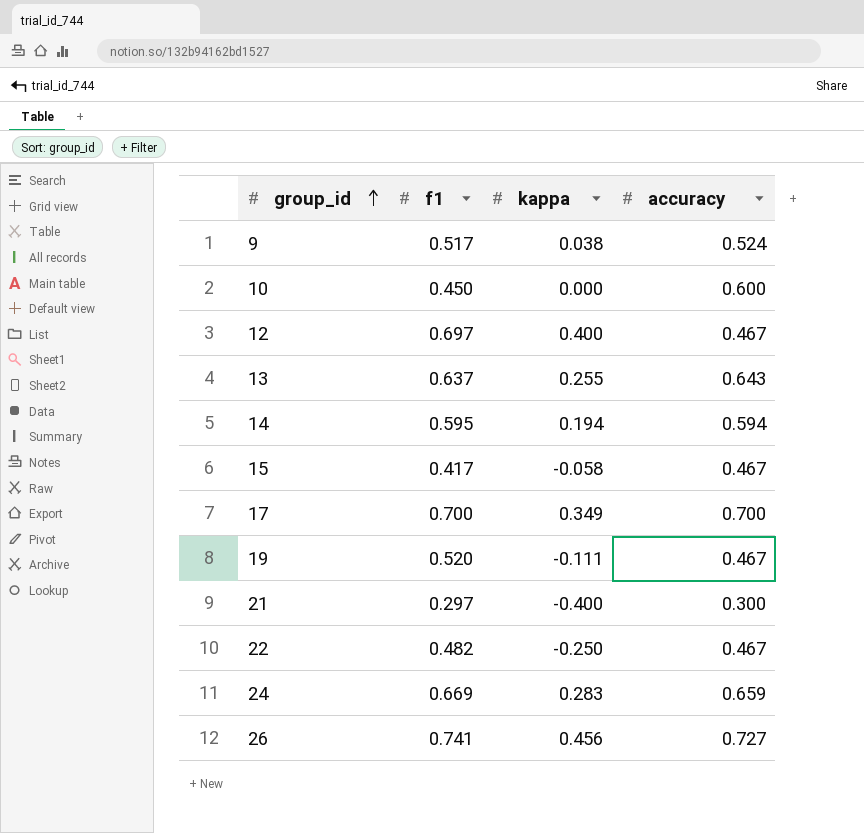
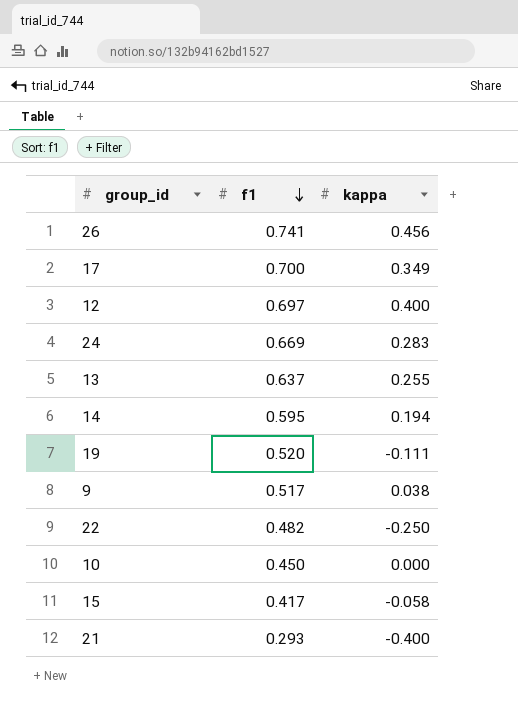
row order: group_id ascending -> f1 descending
column accuracy | position: 4 -> none
21 | f1: 0.297 -> 0.293

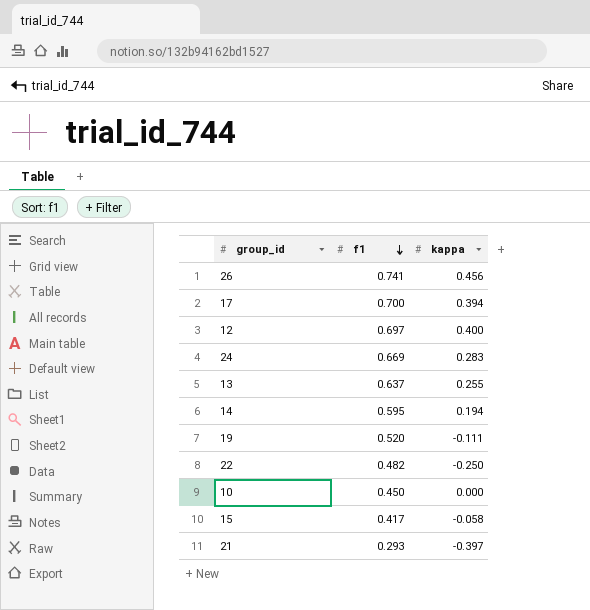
row 9: 0.517 | 0.038 -> none
17 | kappa: 0.349 -> 0.394
21 | kappa: -0.400 -> -0.397

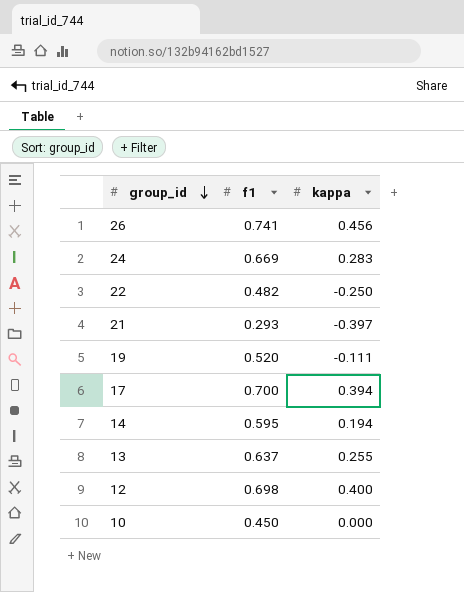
row order: f1 descending -> group_id descending
row 15: 0.417 | -0.058 -> none
12 | f1: 0.697 -> 0.698

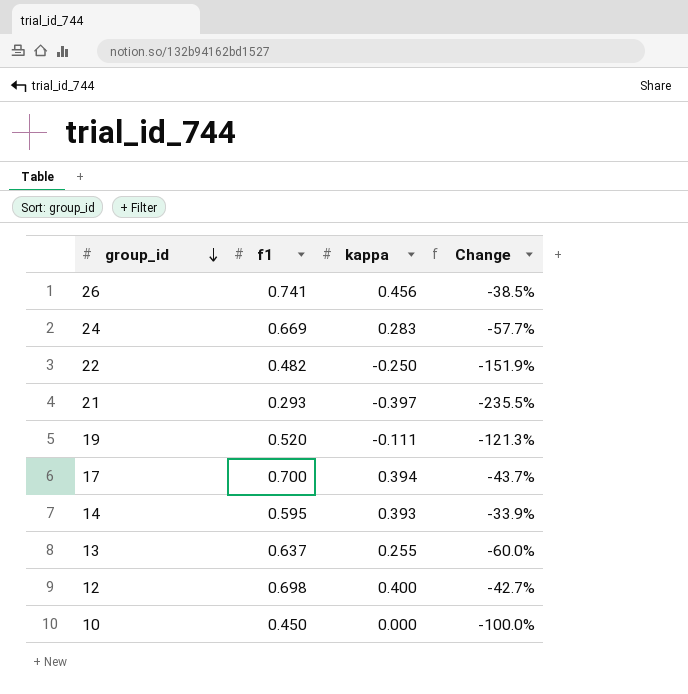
column Change | formula: none -> ([kappa] - [f1]) / [f1]
14 | kappa: 0.194 -> 0.393

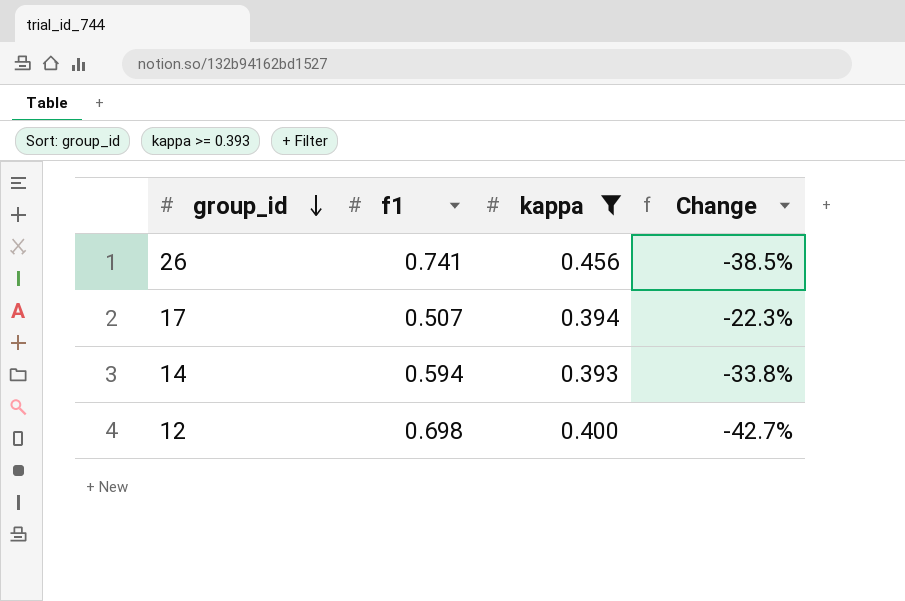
filter: none -> kappa >= 0.393
17 | f1: 0.700 -> 0.507
17 | Change: -43.7% -> -22.3%
14 | f1: 0.595 -> 0.594
14 | Change: -33.9% -> -33.8%

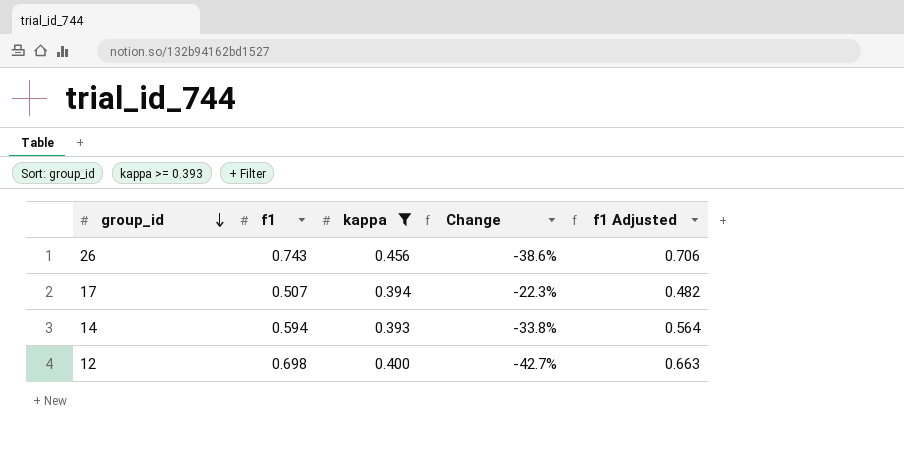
column f1 Adjusted | formula: none -> [f1] * 0.95
26 | f1: 0.741 -> 0.743
26 | Change: -38.5% -> -38.6%

